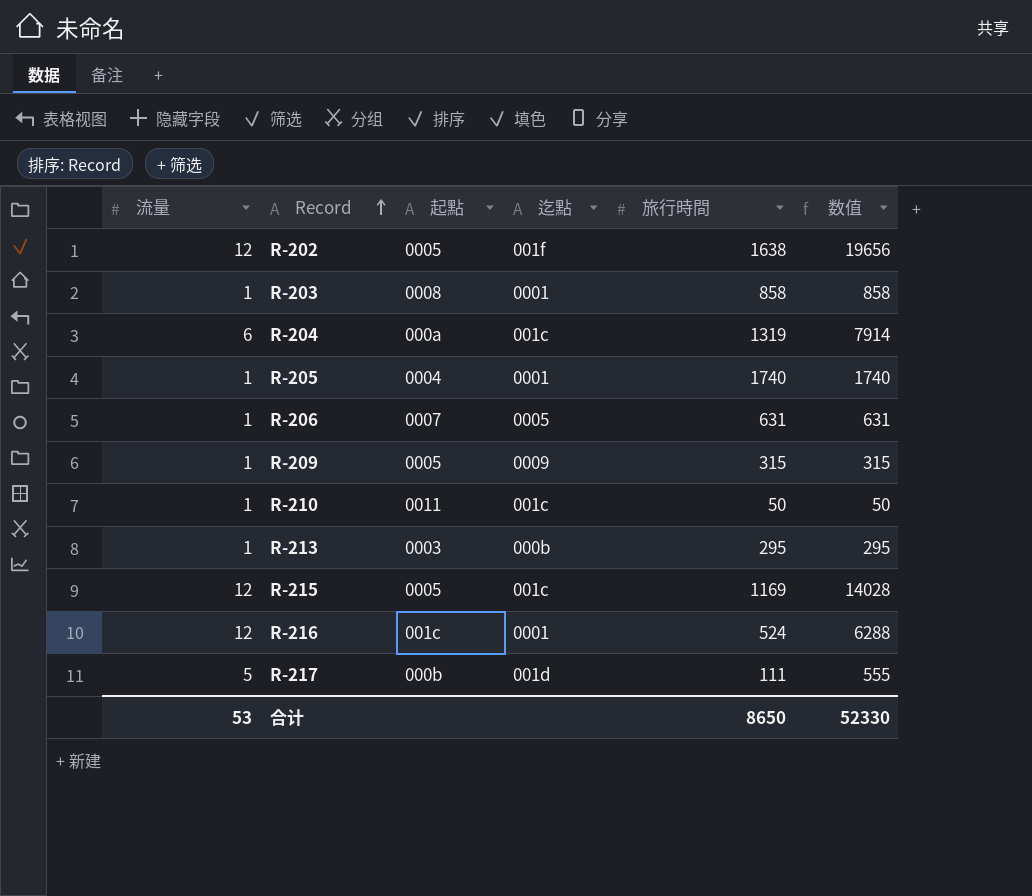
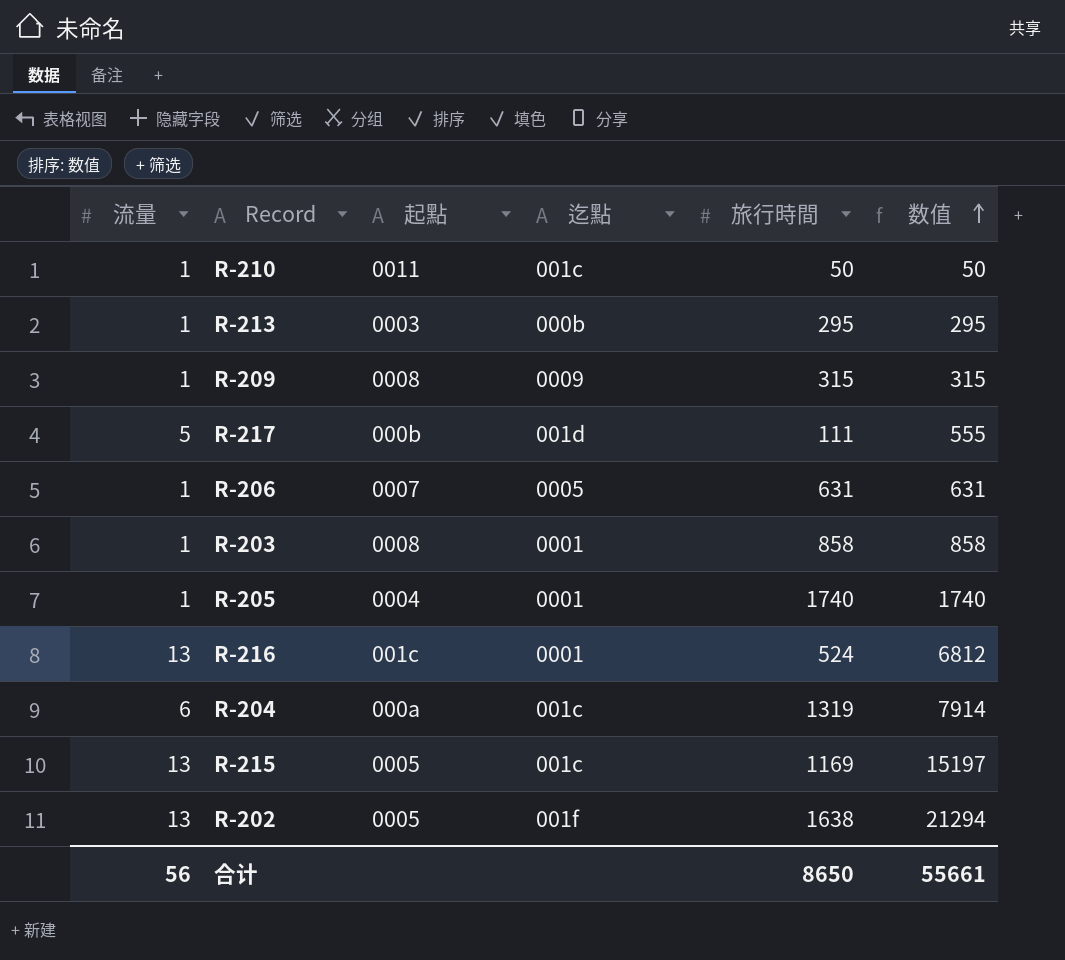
row order: Record ascending -> 数值 ascending
R-209 | 起點: 0005 -> 0008
R-216 | 流量: 12 -> 13
R-216 | 数值: 6288 -> 6812
R-215 | 流量: 12 -> 13
R-215 | 数值: 14028 -> 15197
R-202 | 流量: 12 -> 13
R-202 | 数值: 19656 -> 21294
合计 | 流量: 53 -> 56
合计 | 数值: 52330 -> 55661

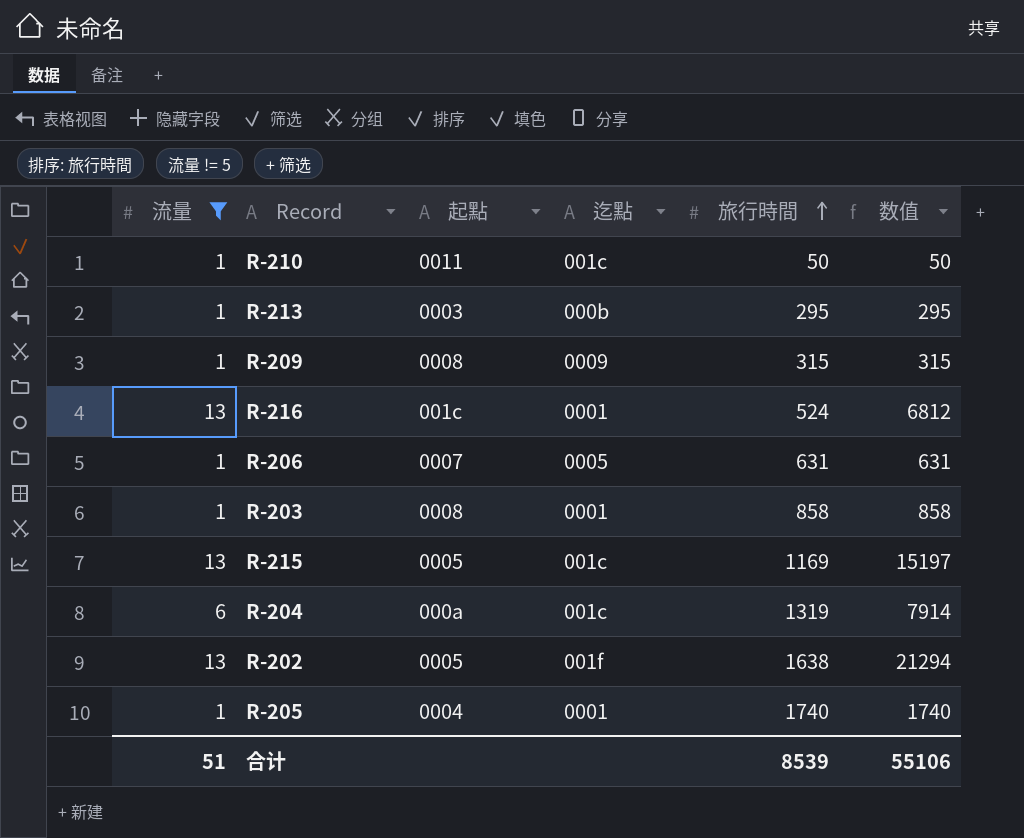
filter: none -> 流量 != 5
row order: 数值 ascending -> 旅行時間 ascending
合计 | 流量: 56 -> 51
合计 | 旅行時間: 8650 -> 8539
合计 | 数值: 55661 -> 55106

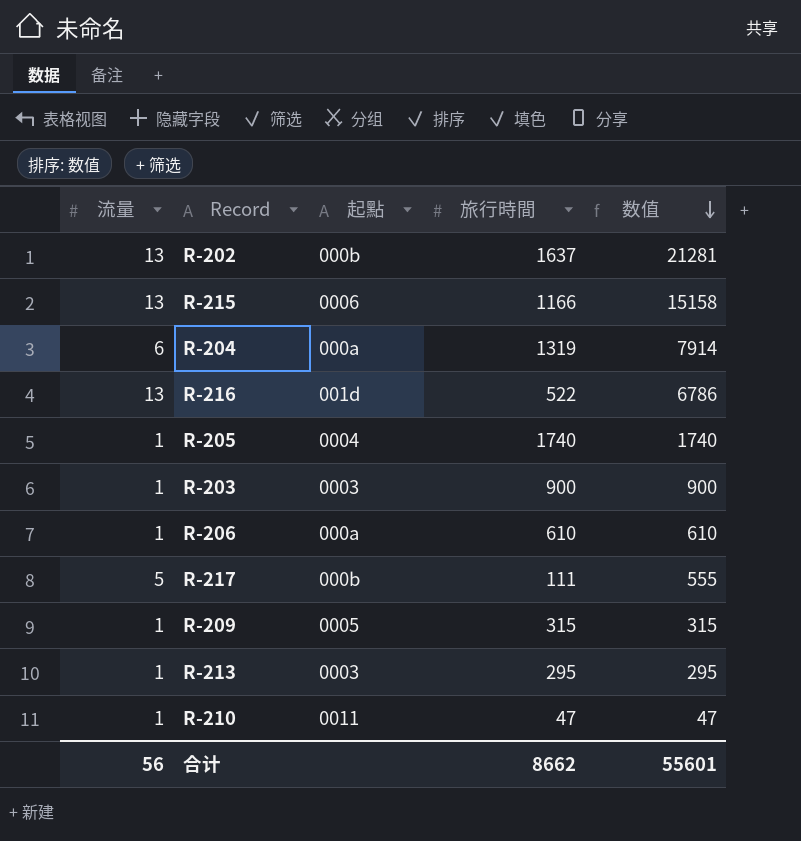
filter: 流量 != 5 -> none
row order: 旅行時間 ascending -> 数值 descending
column 迄點 | position: 4 -> none
R-202 | 起點: 0005 -> 000b
R-202 | 旅行時間: 1638 -> 1637
R-202 | 数值: 21294 -> 21281
R-215 | 起點: 0005 -> 0006
R-215 | 旅行時間: 1169 -> 1166
R-215 | 数值: 15197 -> 15158
R-216 | 起點: 001c -> 001d
R-216 | 旅行時間: 524 -> 522
R-216 | 数值: 6812 -> 6786
R-203 | 起點: 0008 -> 0003
R-203 | 旅行時間: 858 -> 900
R-203 | 数值: 858 -> 900
R-206 | 起點: 0007 -> 000a
R-206 | 旅行時間: 631 -> 610
R-206 | 数值: 631 -> 610
R-209 | 起點: 0008 -> 0005
R-210 | 旅行時間: 50 -> 47
R-210 | 数值: 50 -> 47
合计 | 流量: 51 -> 56
合计 | 旅行時間: 8539 -> 8662
合计 | 数值: 55106 -> 55601

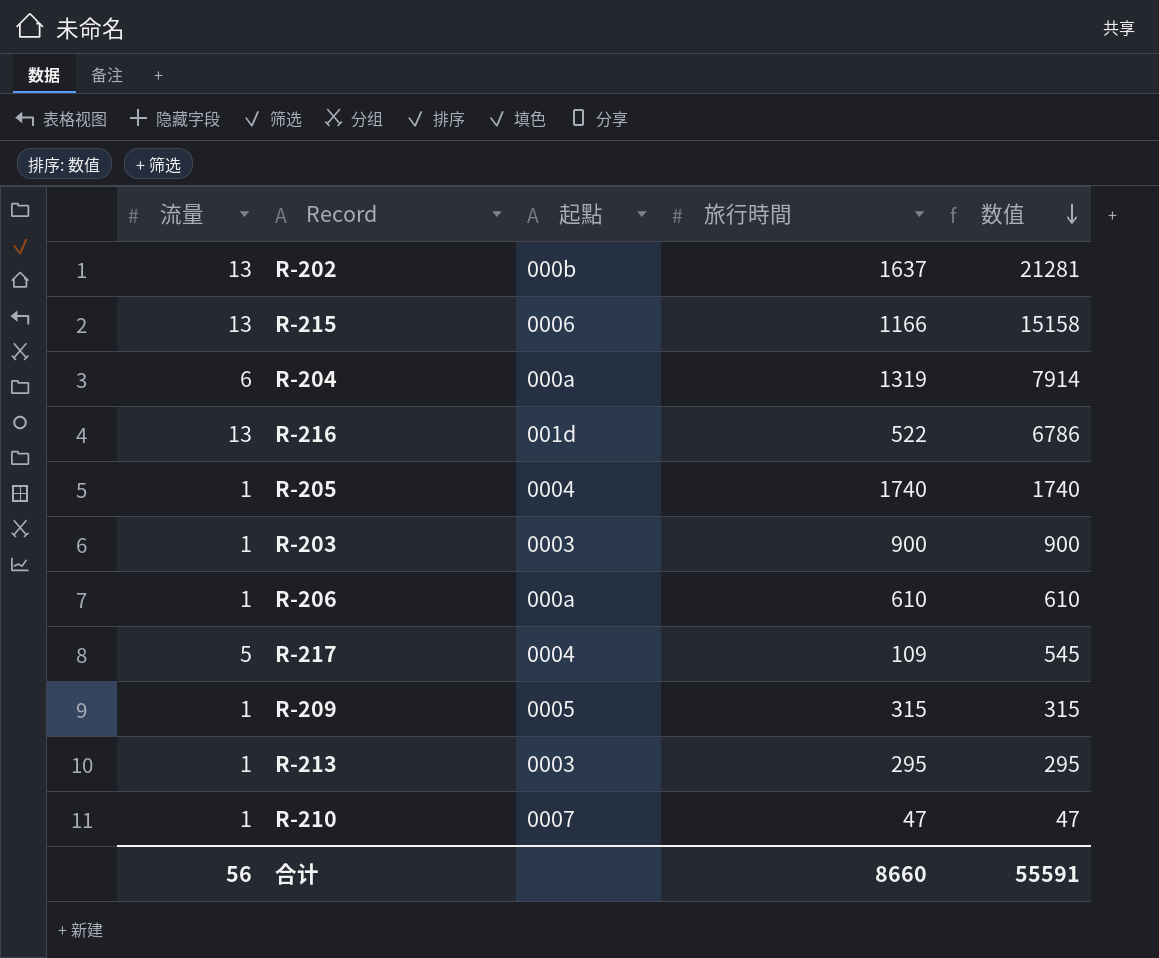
R-217 | 起點: 000b -> 0004
R-217 | 旅行時間: 111 -> 109
R-217 | 数值: 555 -> 545
R-210 | 起點: 0011 -> 0007
合计 | 旅行時間: 8662 -> 8660
合计 | 数值: 55601 -> 55591

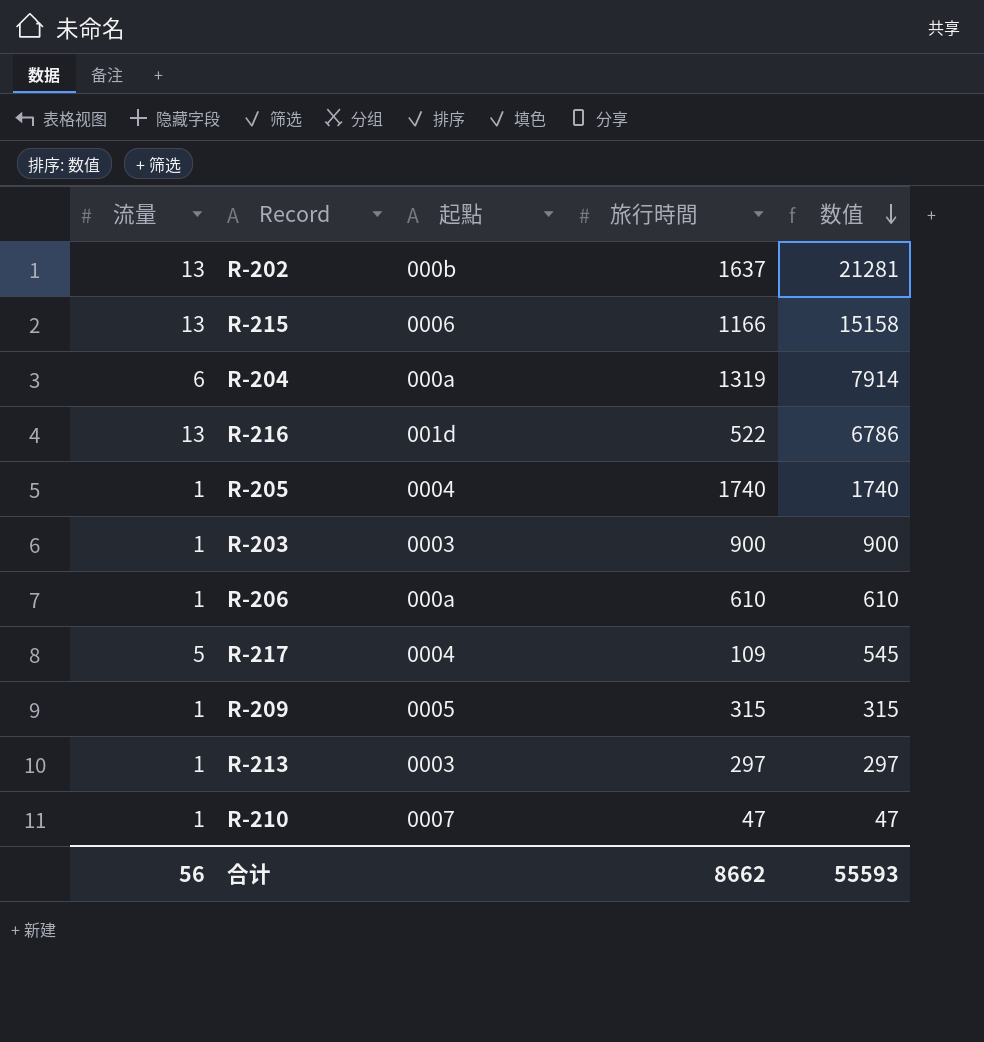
R-213 | 旅行時間: 295 -> 297
R-213 | 数值: 295 -> 297
合计 | 旅行時間: 8660 -> 8662
合计 | 数值: 55591 -> 55593

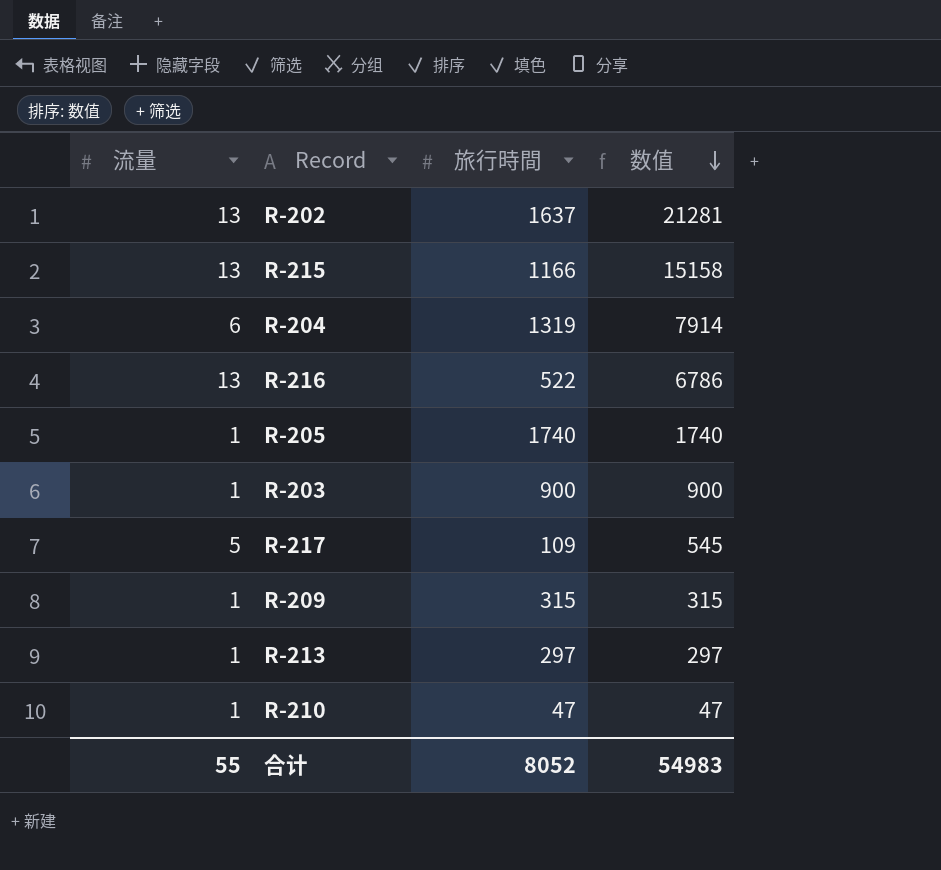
column 起點 | position: 3 -> none
row R-206: 1 | 000a | 610 | 610 -> none
合计 | 流量: 56 -> 55
合计 | 旅行時間: 8662 -> 8052
合计 | 数值: 55593 -> 54983

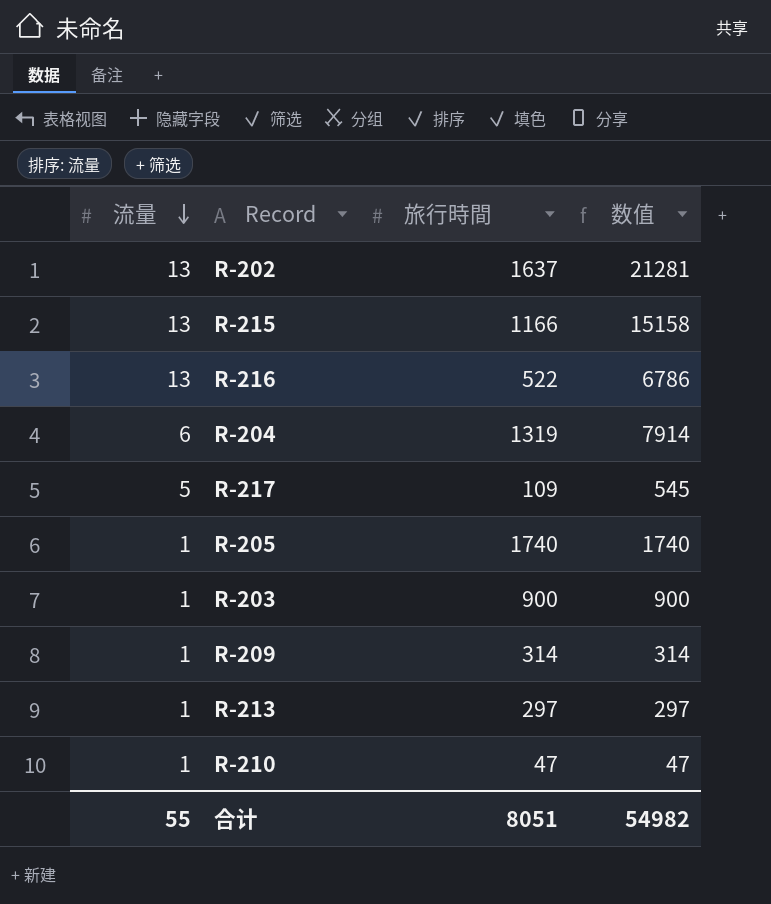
row order: 数值 descending -> 流量 descending
R-209 | 旅行時間: 315 -> 314
R-209 | 数值: 315 -> 314
合计 | 旅行時間: 8052 -> 8051
合计 | 数值: 54983 -> 54982

